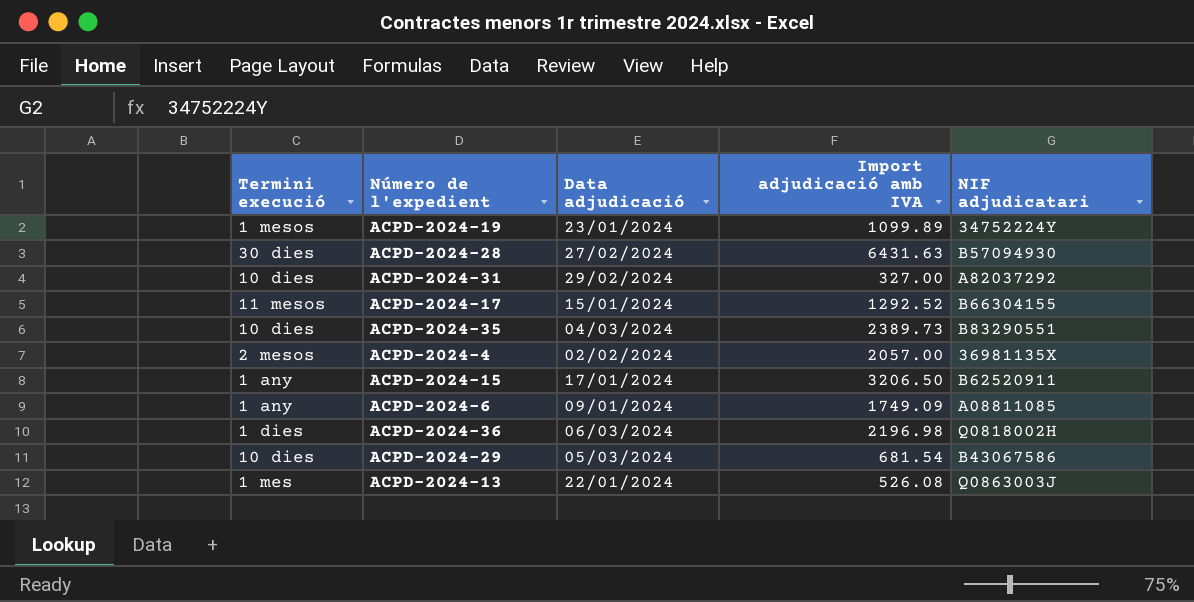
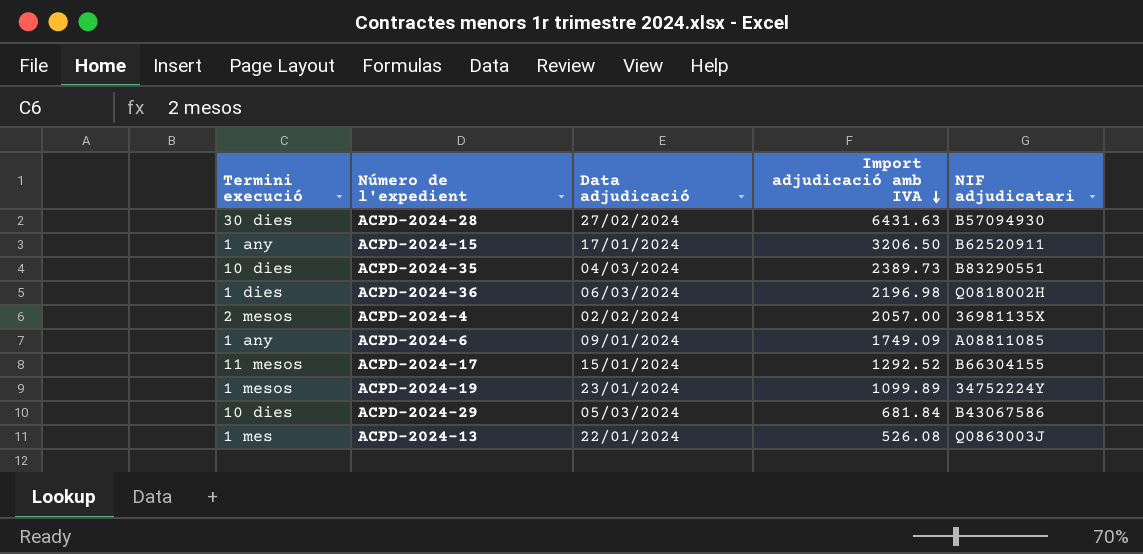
row order: none -> Import adjudicació amb IVA descending
row ACPD-2024-31: 10 dies | 29/02/2024 | 327.00 | A82037292 -> none
ACPD-2024-29 | Import adjudicació amb IVA: 681.54 -> 681.84

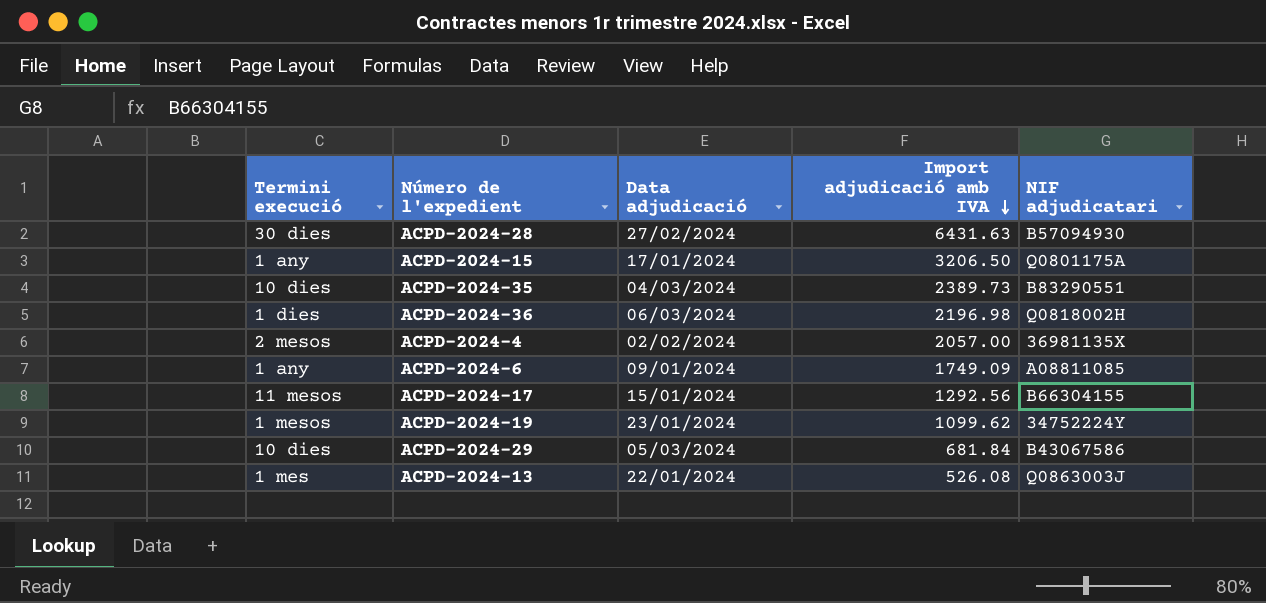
ACPD-2024-15 | NIF adjudicatari: B62520911 -> Q0801175A
ACPD-2024-17 | Import adjudicació amb IVA: 1292.52 -> 1292.56
ACPD-2024-19 | Import adjudicació amb IVA: 1099.89 -> 1099.62

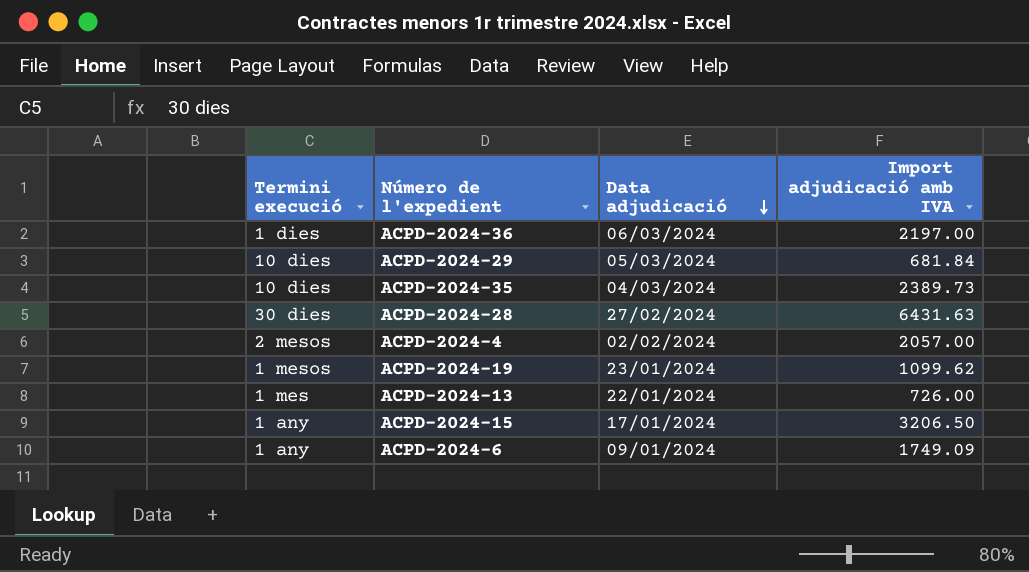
row order: Import adjudicació amb IVA descending -> Data adjudicació descending
column NIF adjudicatari | position: 5 -> none
row ACPD-2024-17: 11 mesos | 15/01/2024 | 1292.56 | B66304155 -> none
ACPD-2024-36 | Import adjudicació amb IVA: 2196.98 -> 2197.00
ACPD-2024-13 | Import adjudicació amb IVA: 526.08 -> 726.00

